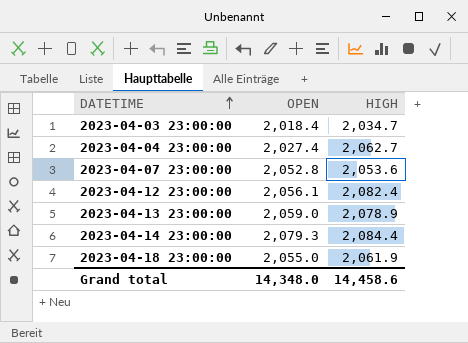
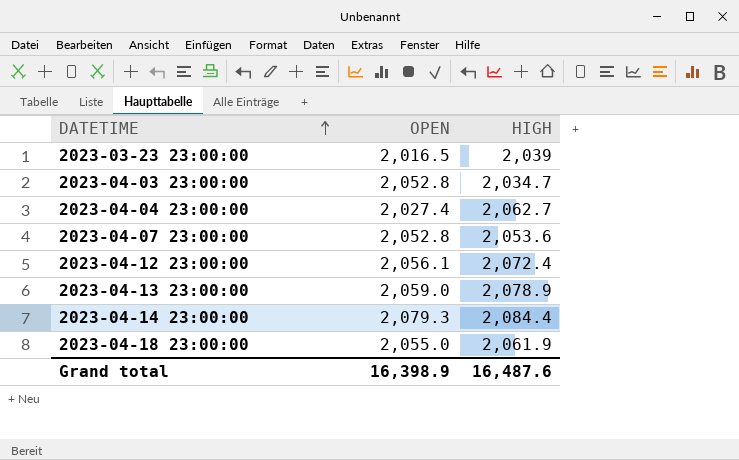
row 2023-03-23 23:00:00: none -> 2,016.5 | 2,039
2023-04-03 23:00:00 | OPEN: 2,018.4 -> 2,052.8
2023-04-12 23:00:00 | HIGH: 2,082.4 -> 2,072.4
Grand total | OPEN: 14,348.0 -> 16,398.9
Grand total | HIGH: 14,458.6 -> 16,487.6

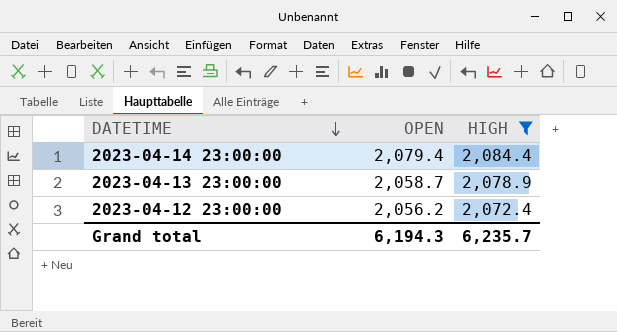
filter: none -> HIGH >= 2,072.4
row order: DATETIME ascending -> DATETIME descending
2023-04-14 23:00:00 | OPEN: 2,079.3 -> 2,079.4
2023-04-13 23:00:00 | OPEN: 2,059.0 -> 2,058.7
2023-04-12 23:00:00 | OPEN: 2,056.1 -> 2,056.2
Grand total | OPEN: 16,398.9 -> 6,194.3
Grand total | HIGH: 16,487.6 -> 6,235.7

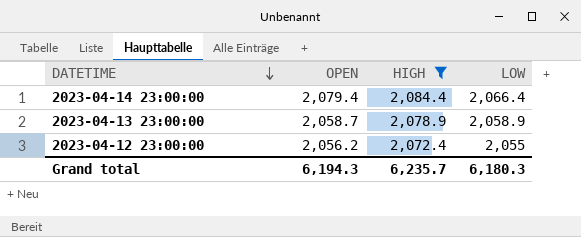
column LOW | position: none -> 4

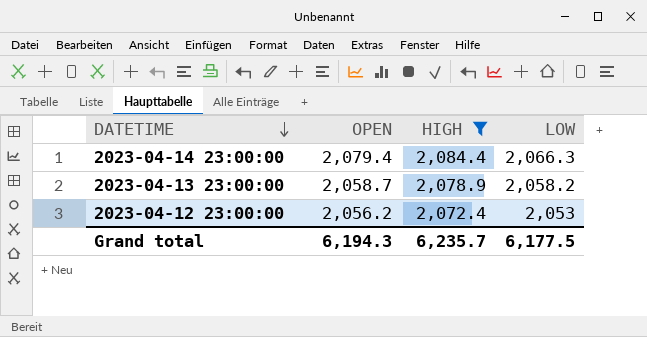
2023-04-14 23:00:00 | LOW: 2,066.4 -> 2,066.3
2023-04-13 23:00:00 | LOW: 2,058.9 -> 2,058.2
2023-04-12 23:00:00 | LOW: 2,055 -> 2,053
Grand total | LOW: 6,180.3 -> 6,177.5

